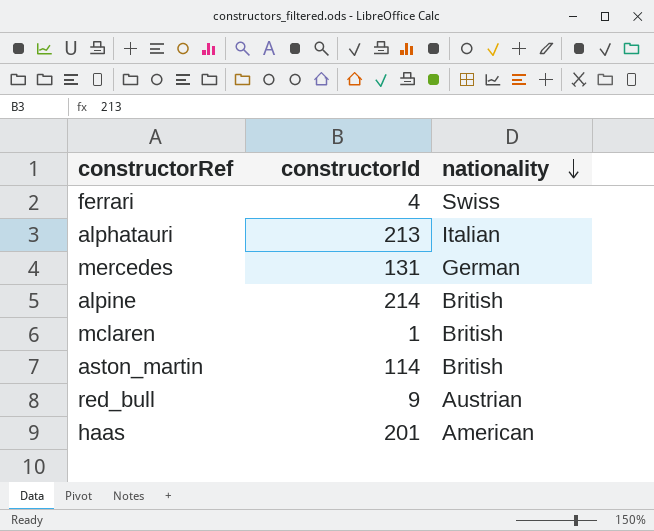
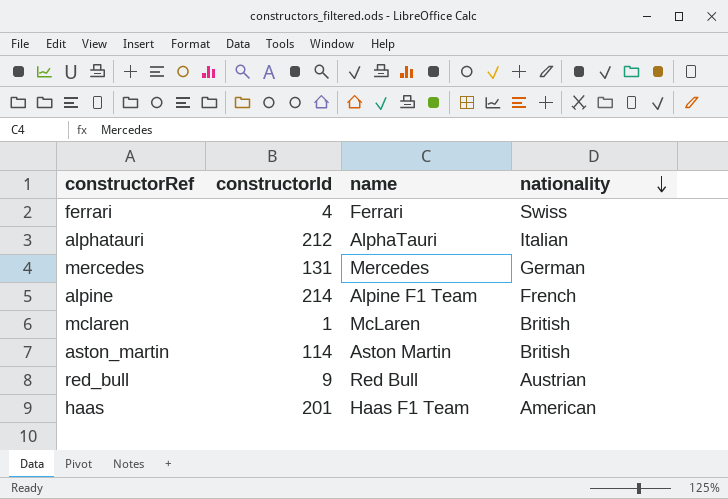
column name | position: none -> 3
alphatauri | constructorId: 213 -> 212
alpine | nationality: British -> French

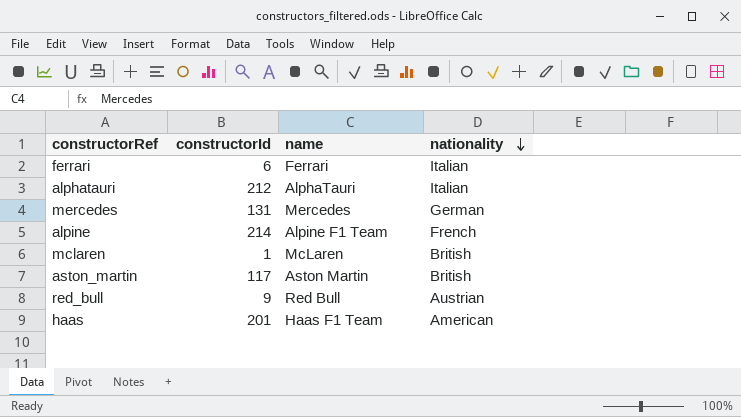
ferrari | constructorId: 4 -> 6
ferrari | nationality: Swiss -> Italian
aston_martin | constructorId: 114 -> 117

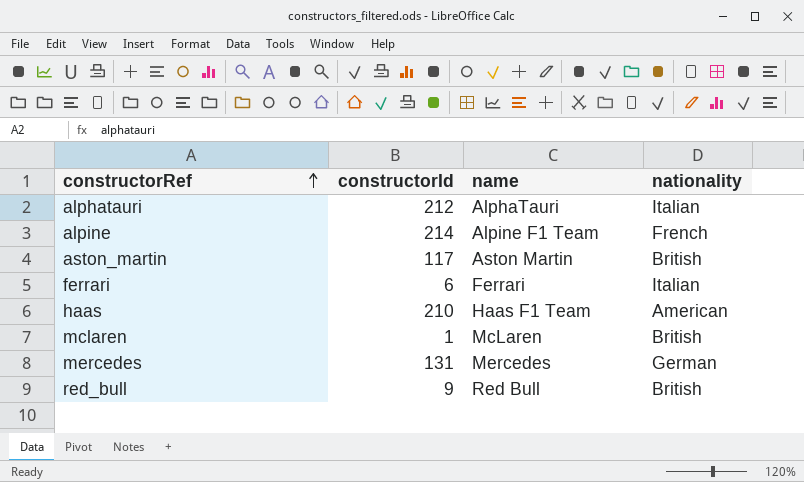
row order: nationality descending -> constructorRef ascending
haas | constructorId: 201 -> 210
red_bull | nationality: Austrian -> British

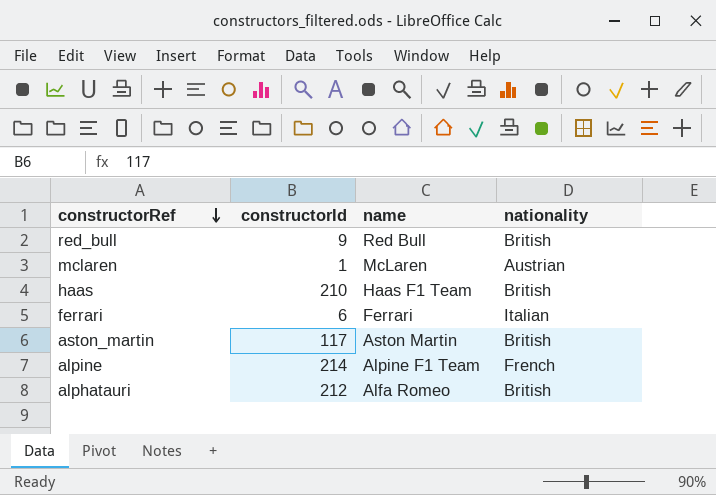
row order: constructorRef ascending -> constructorRef descending
row mercedes: 131 | Mercedes | German -> none
mclaren | nationality: British -> Austrian
haas | nationality: American -> British
alphatauri | name: AlphaTauri -> Alfa Romeo
alphatauri | nationality: Italian -> British

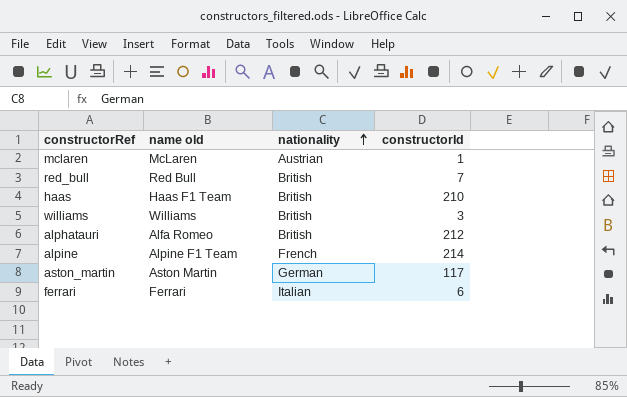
row order: constructorRef descending -> nationality ascending
column name: name -> name old
column constructorId | position: 2 -> 4
red_bull | constructorId: 9 -> 7
row williams: none -> Williams | British | 3
aston_martin | nationality: British -> German

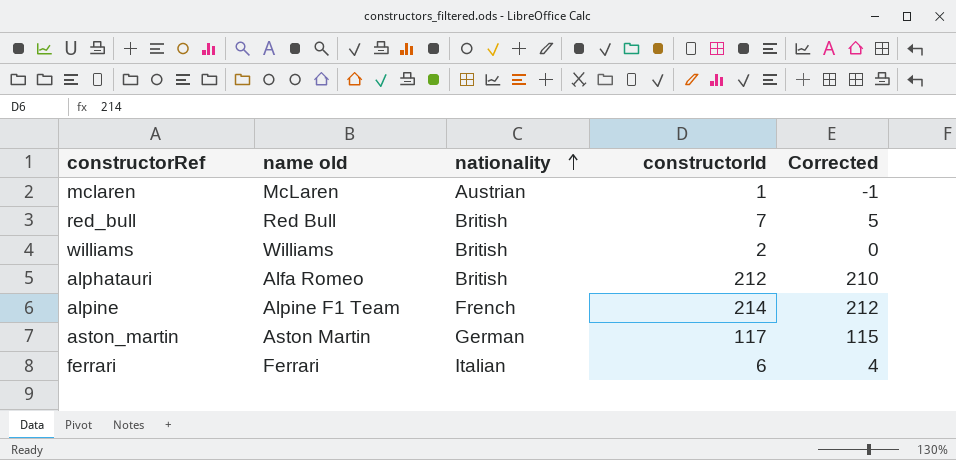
column Corrected | formula: none -> [constructorId] - 2
row haas: Haas F1 Team | British | 210 -> none
williams | constructorId: 3 -> 2

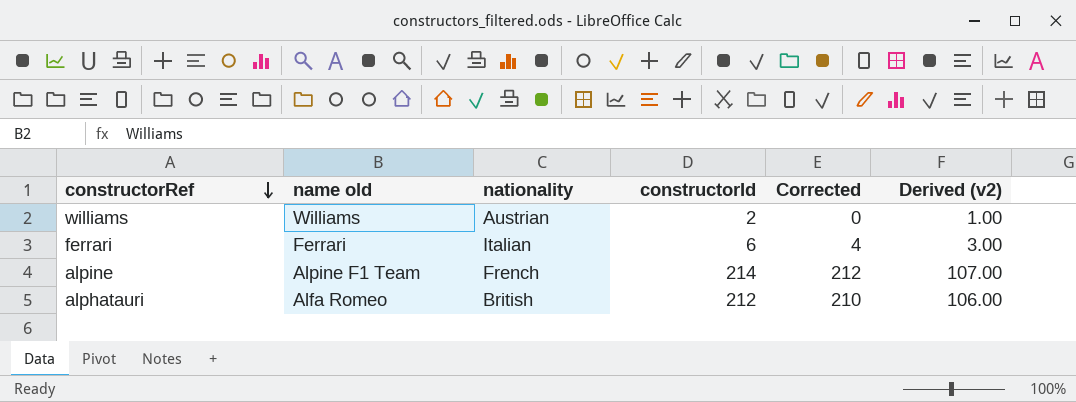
row order: nationality ascending -> constructorRef descending
column Derived (v2) | formula: none -> [constructorId] * 0.5
row mclaren: McLaren | Austrian | 1 | -1 -> none
row red_bull: Red Bull | British | 7 | 5 -> none
row aston_martin: Aston Martin | German | 117 | 115 -> none
williams | nationality: British -> Austrian

